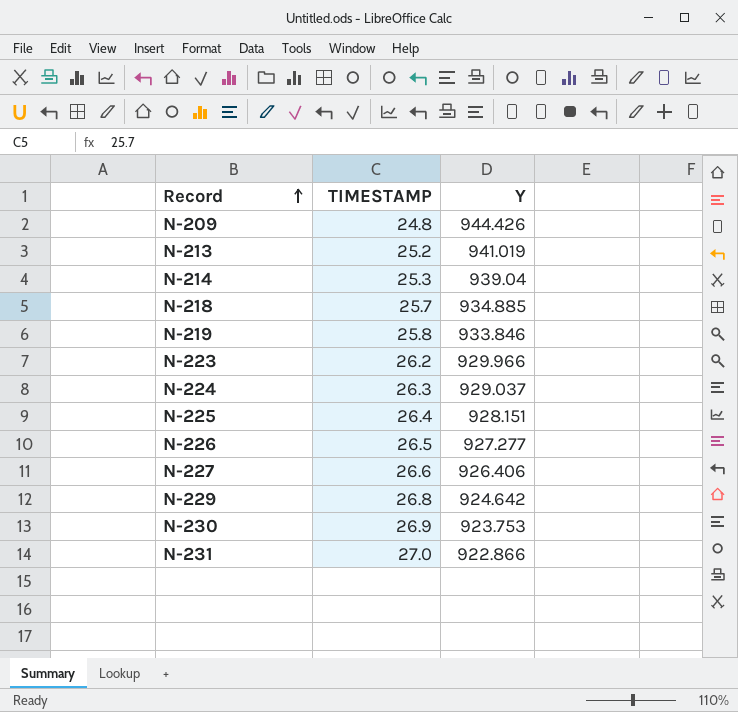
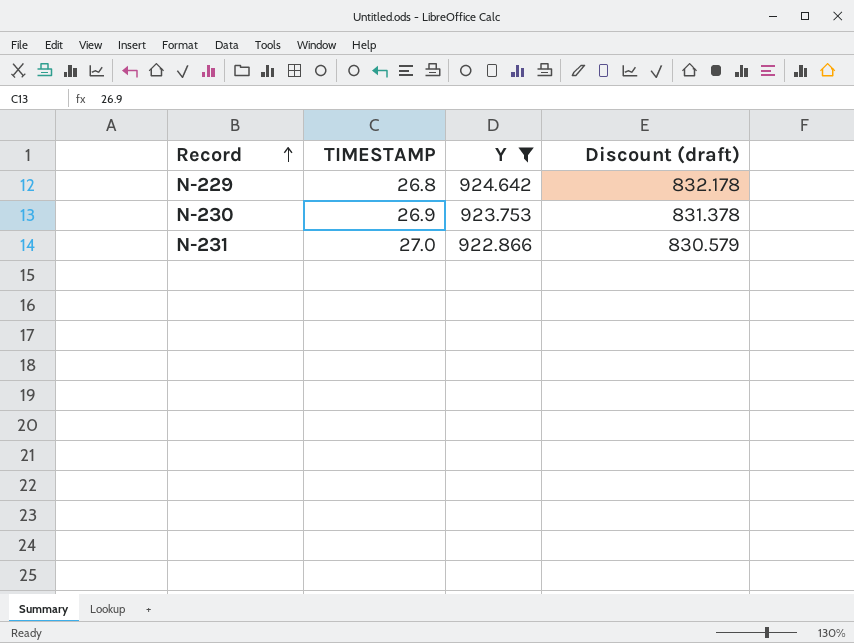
filter: none -> Y <= 924.642
column Discount (draft) | formula: none -> [Y] * 0.9

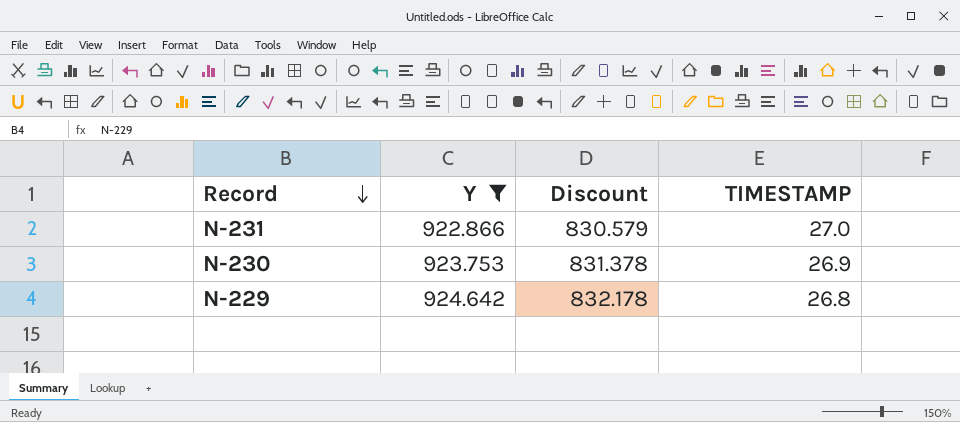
row order: Record ascending -> Record descending
column name: Discount (draft) -> Discount
column TIMESTAMP | position: 2 -> 4

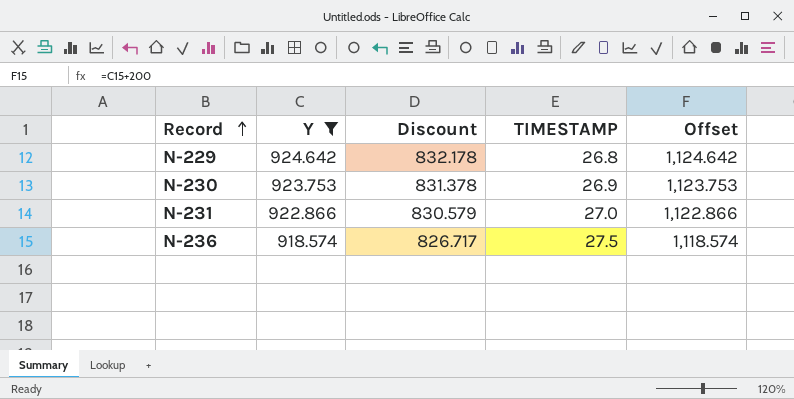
row order: Record descending -> Record ascending
column Offset | formula: none -> [Y] + 200
row N-236: none -> 918.574 | 826.717 | 27.5 | 1,118.574

